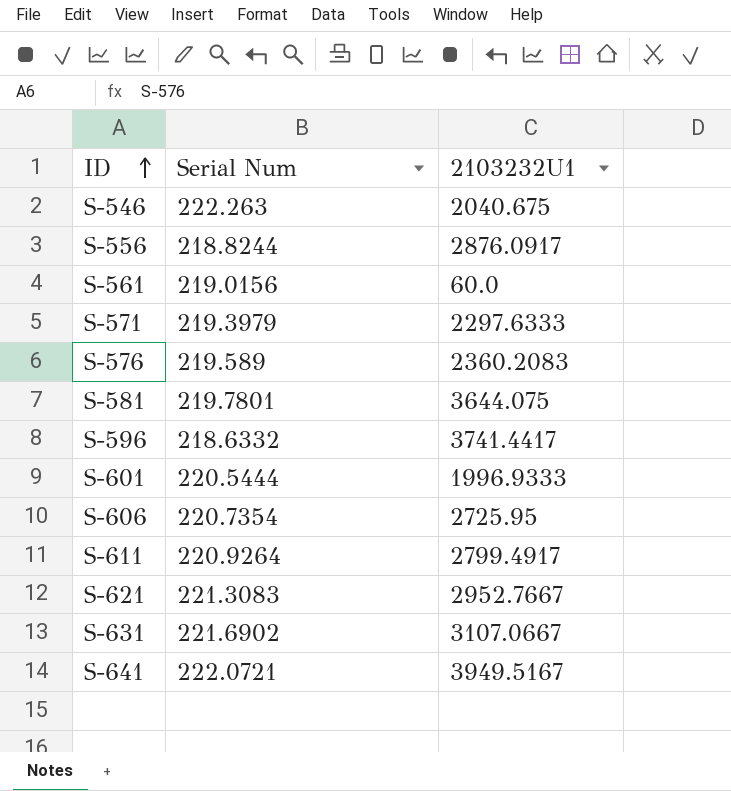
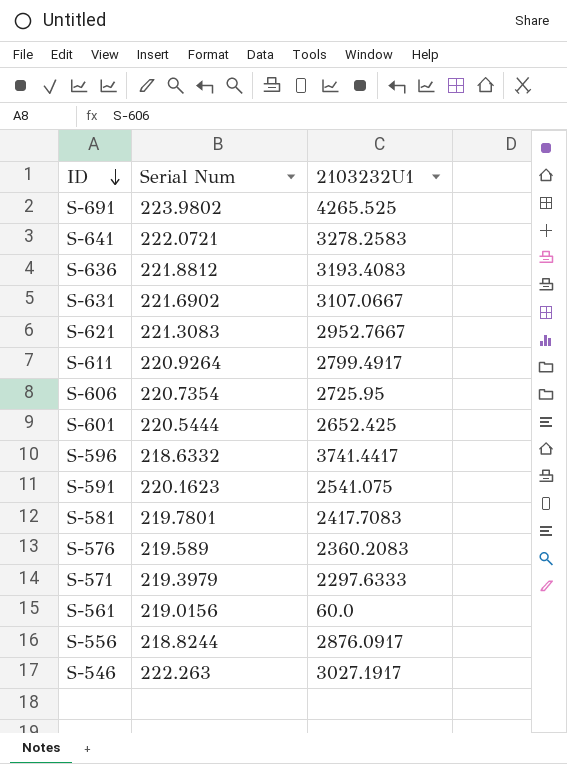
row order: ID ascending -> ID descending
row S-691: none -> 223.9802 | 4265.525
S-641 | 2103232U1: 3949.5167 -> 3278.2583
row S-636: none -> 221.8812 | 3193.4083
S-601 | 2103232U1: 1996.9333 -> 2652.425
row S-591: none -> 220.1623 | 2541.075
S-581 | 2103232U1: 3644.075 -> 2417.7083
S-546 | 2103232U1: 2040.675 -> 3027.1917

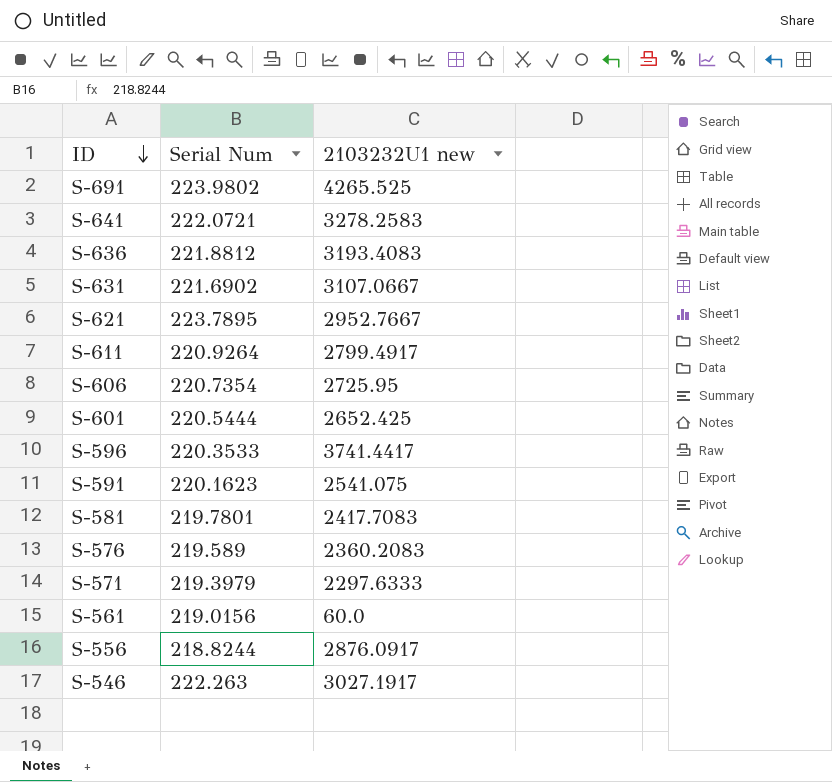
column name: 2103232U1 -> 2103232U1 new
S-621 | Serial Num: 221.3083 -> 223.7895
S-596 | Serial Num: 218.6332 -> 220.3533

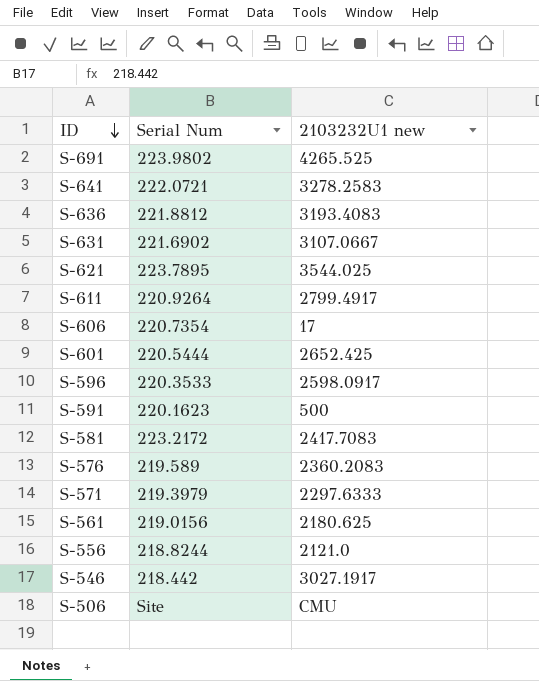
S-621 | 2103232U1 new: 2952.7667 -> 3544.025
S-606 | 2103232U1 new: 2725.95 -> 17
S-596 | 2103232U1 new: 3741.4417 -> 2598.0917
S-591 | 2103232U1 new: 2541.075 -> 500
S-581 | Serial Num: 219.7801 -> 223.2172
S-561 | 2103232U1 new: 60.0 -> 2180.625
S-556 | 2103232U1 new: 2876.0917 -> 2121.0
S-546 | Serial Num: 222.263 -> 218.442
row S-506: none -> Site | CMU

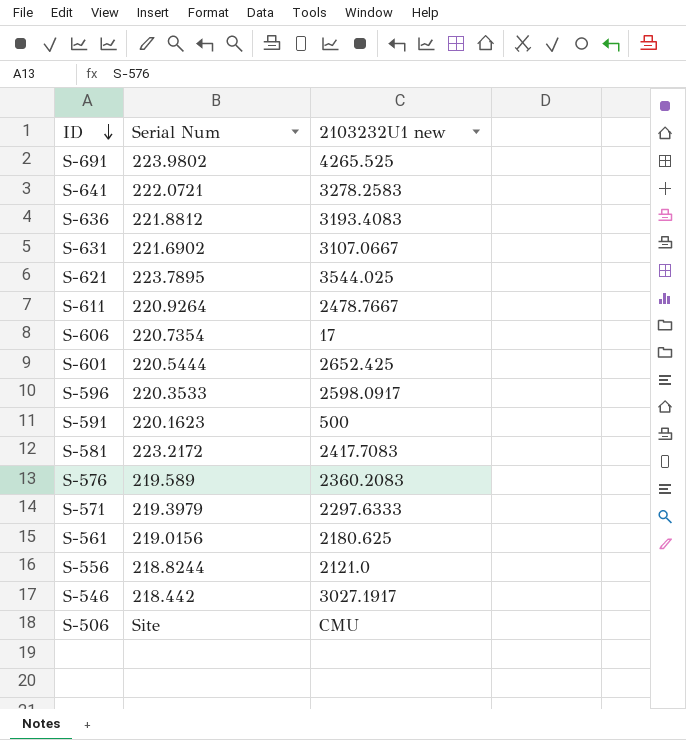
S-611 | 2103232U1 new: 2799.4917 -> 2478.7667

